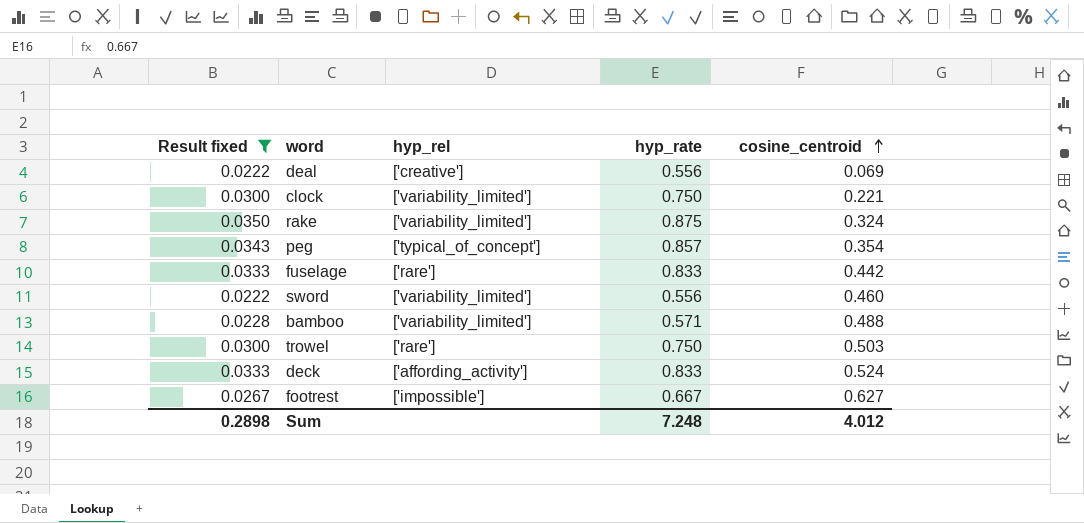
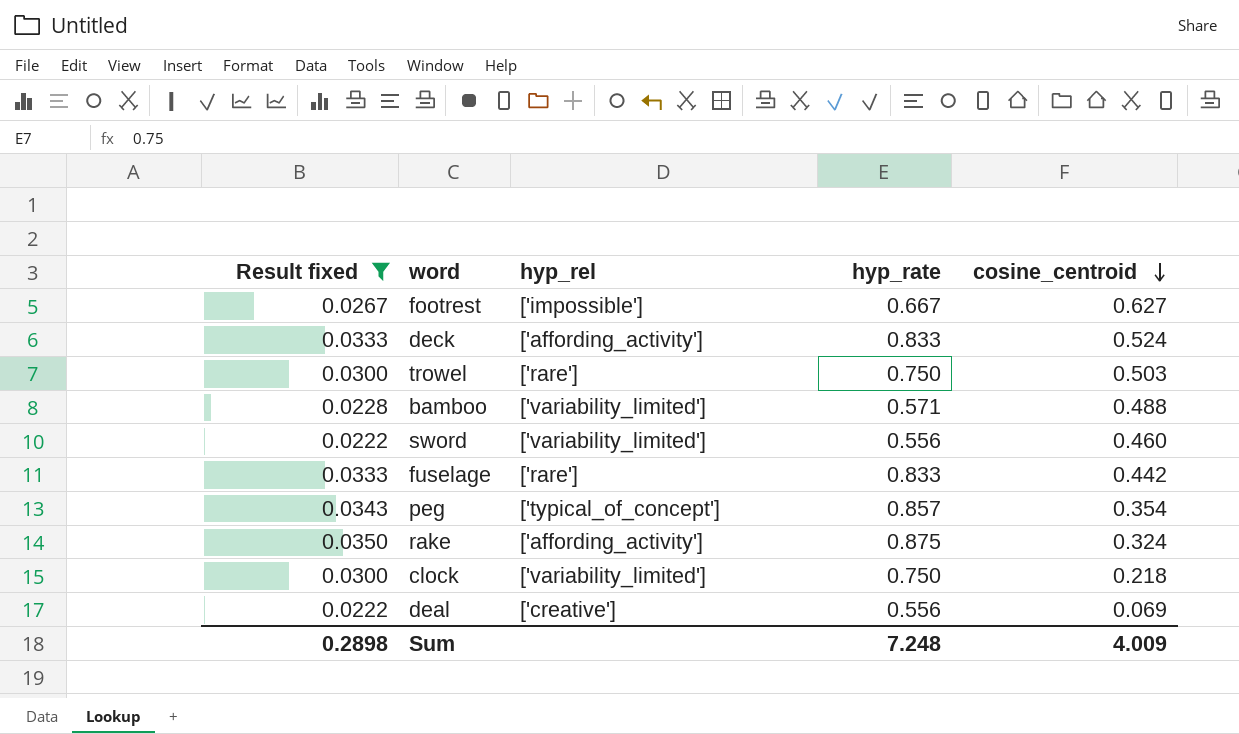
row order: cosine_centroid ascending -> cosine_centroid descending
rake | hyp_rel: ['variability_limited'] -> ['affording_activity']
clock | cosine_centroid: 0.221 -> 0.218
Sum | cosine_centroid: 4.012 -> 4.009

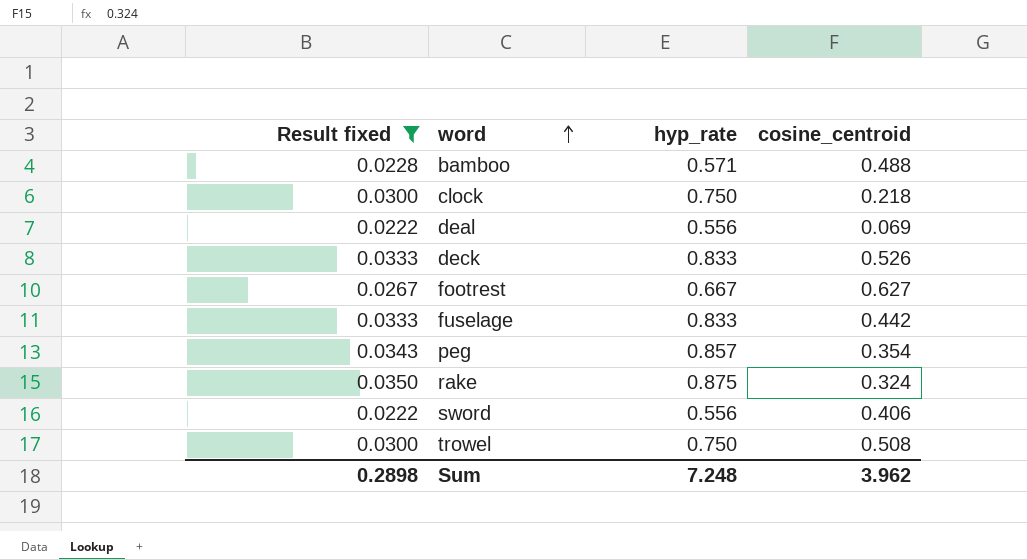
row order: cosine_centroid descending -> word ascending
column hyp_rel | position: 3 -> none
deck | cosine_centroid: 0.524 -> 0.526
sword | cosine_centroid: 0.460 -> 0.406
trowel | cosine_centroid: 0.503 -> 0.508
Sum | cosine_centroid: 4.009 -> 3.962

